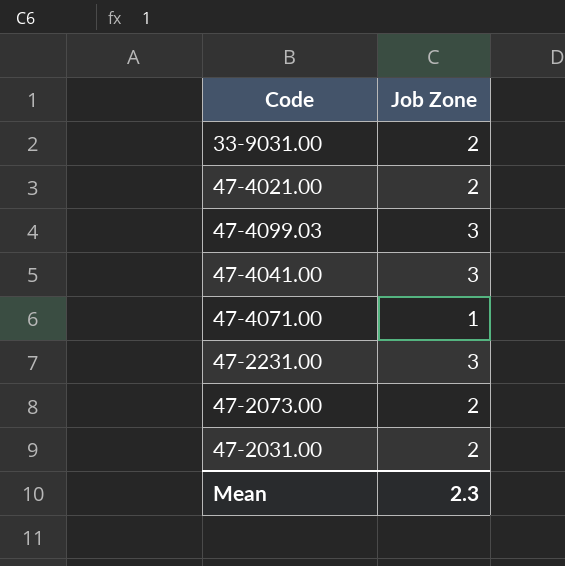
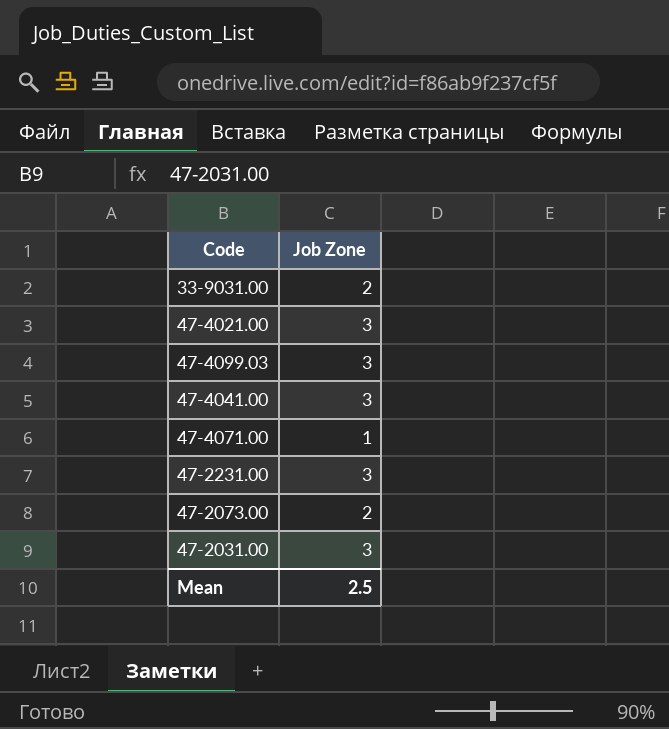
47-4021.00 | Job Zone: 2 -> 3
47-2031.00 | Job Zone: 2 -> 3
Mean | Job Zone: 2.3 -> 2.5

